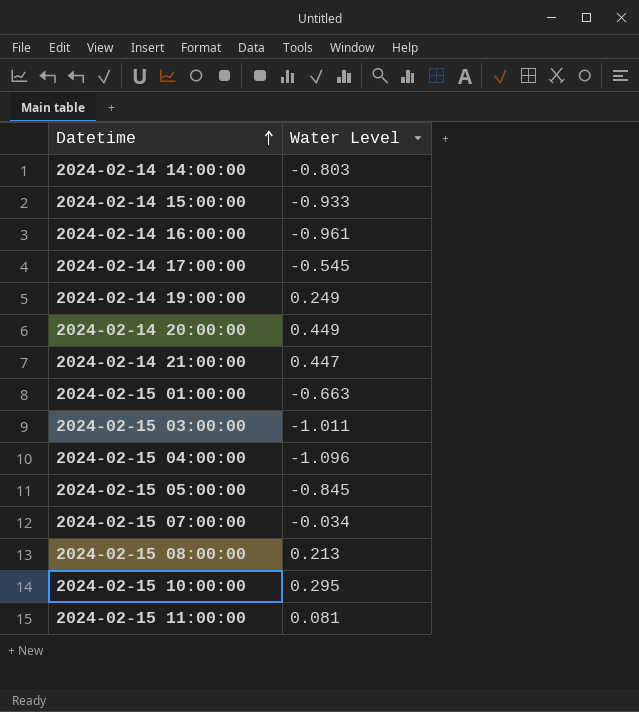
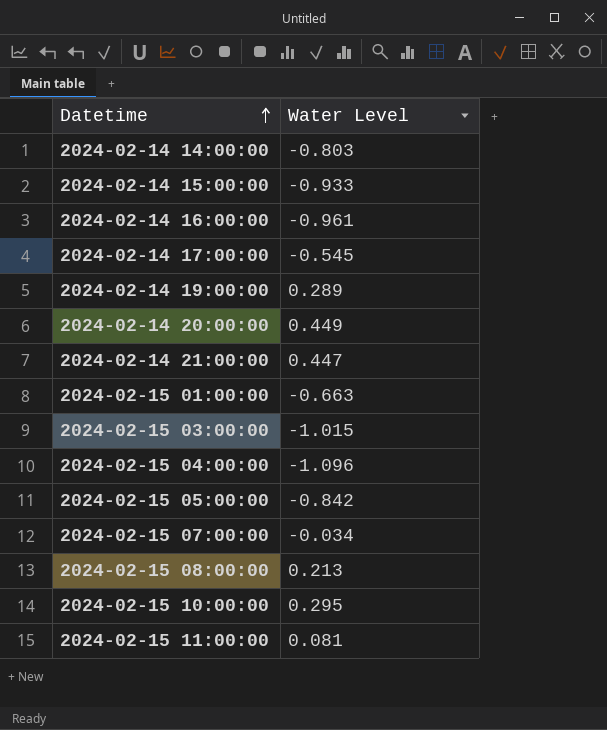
2024-02-14 19:00:00 | Water Level: 0.249 -> 0.289
2024-02-15 03:00:00 | Water Level: -1.011 -> -1.015
2024-02-15 05:00:00 | Water Level: -0.845 -> -0.842

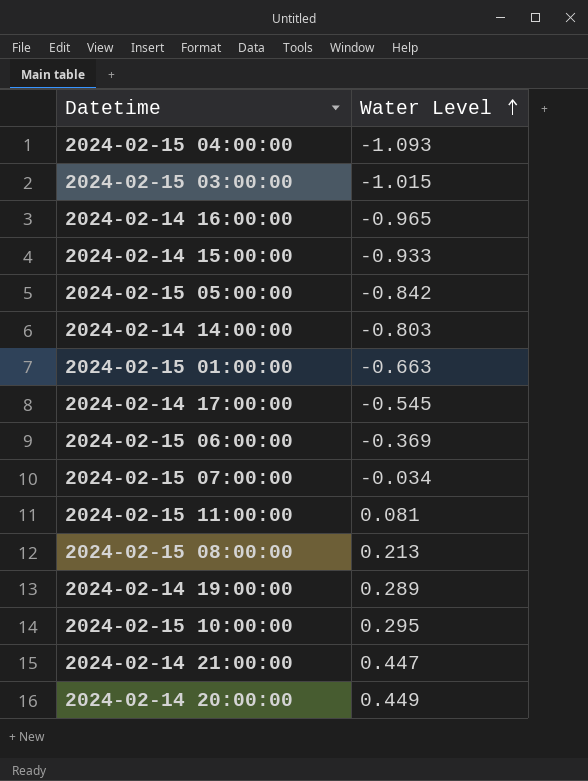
row order: Datetime ascending -> Water Level ascending
2024-02-15 04:00:00 | Water Level: -1.096 -> -1.093
2024-02-14 16:00:00 | Water Level: -0.961 -> -0.965
row 2024-02-15 06:00:00: none -> -0.369

